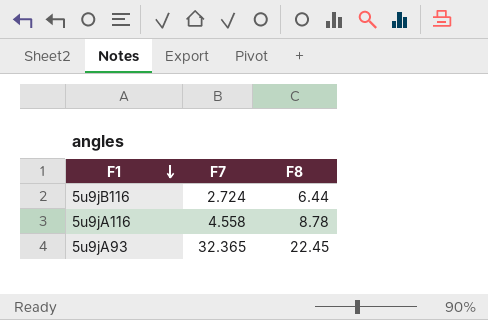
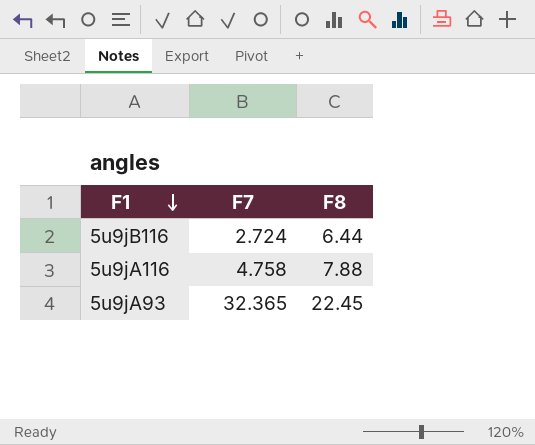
5u9jA116 | F7: 4.558 -> 4.758
5u9jA116 | F8: 8.78 -> 7.88

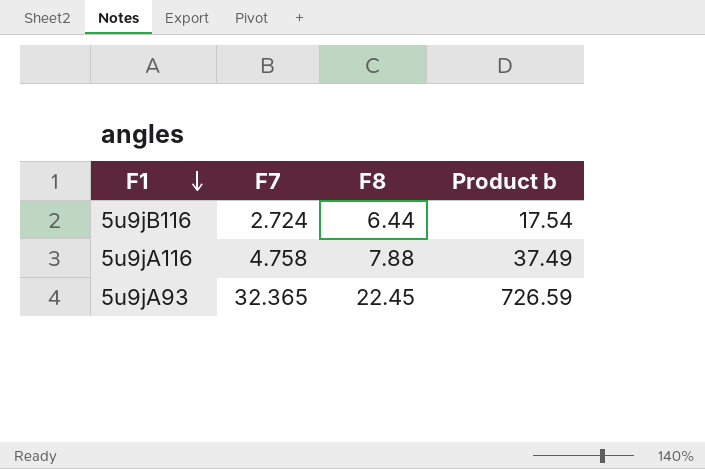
column Product b | formula: none -> [F7] * [F8]

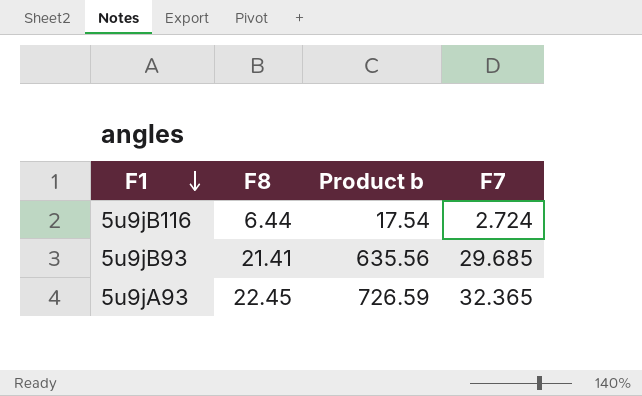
column F7 | position: 2 -> 4
row 5u9jA116: 4.758 | 7.88 | 37.49 -> none
row 5u9jB93: none -> 21.41 | 635.56 | 29.685

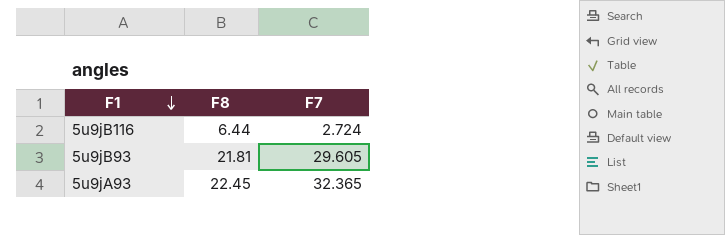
column Product b | formula: [F8] * [F7] -> none
5u9jB93 | F8: 21.41 -> 21.81
5u9jB93 | F7: 29.685 -> 29.605

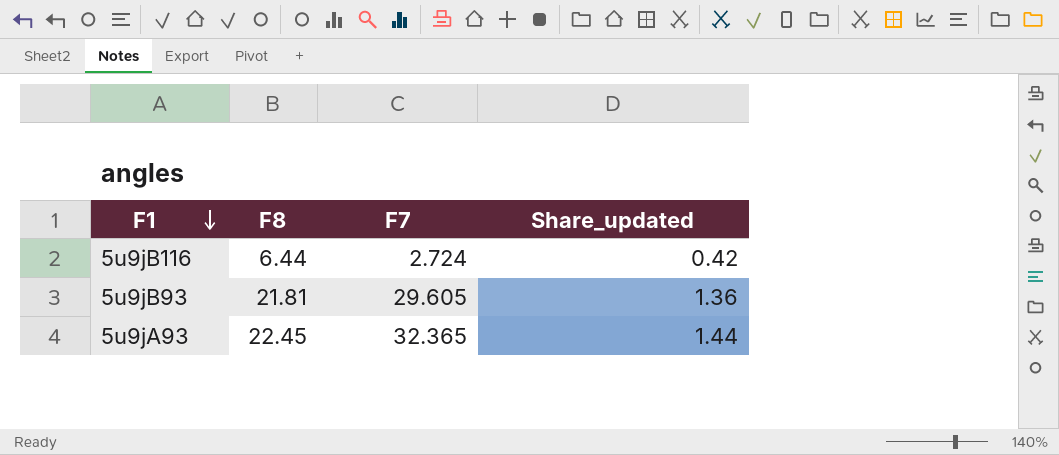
column Share_updated | formula: none -> [F7] / [F8]

